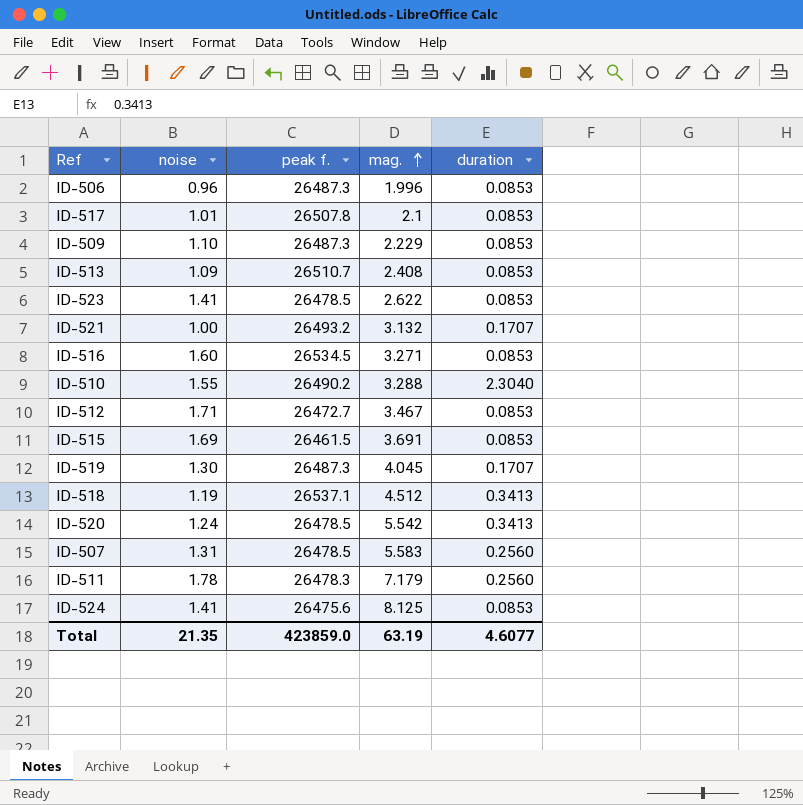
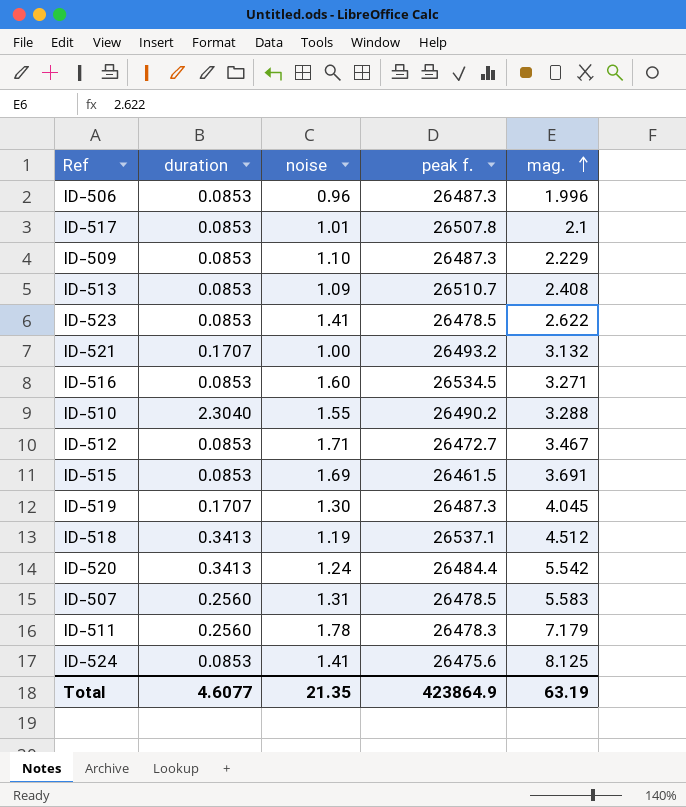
column duration | position: 5 -> 2
ID-520 | peak f.: 26478.5 -> 26484.4
Total | peak f.: 423859.0 -> 423864.9

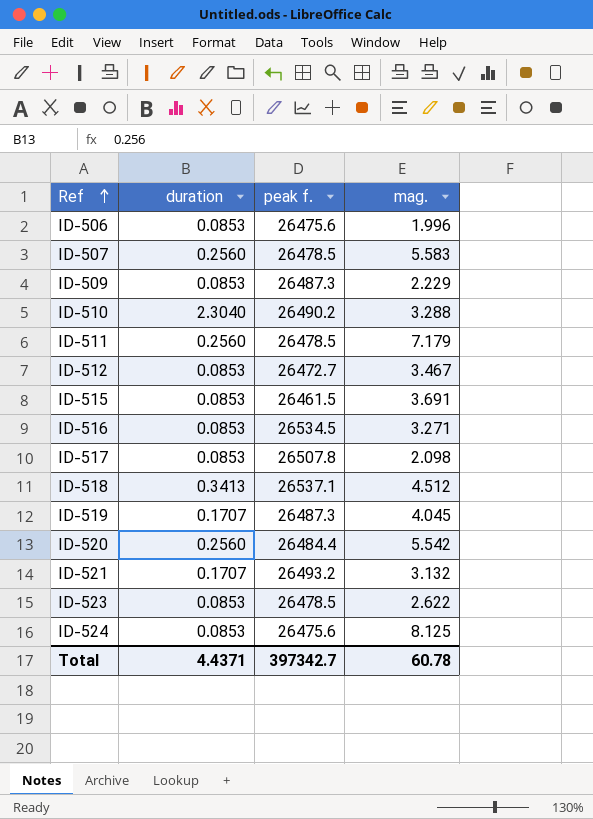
row order: mag. ascending -> Ref ascending
column noise | position: 3 -> none
row ID-513: 0.0853 | 1.09 | 26510.7 | 2.408 -> none
ID-506 | peak f.: 26487.3 -> 26475.6
ID-511 | peak f.: 26478.3 -> 26478.5
ID-517 | mag.: 2.1 -> 2.098
ID-520 | duration: 0.3413 -> 0.2560
Total | duration: 4.6077 -> 4.4371
Total | peak f.: 423864.9 -> 397342.7
Total | mag.: 63.19 -> 60.78

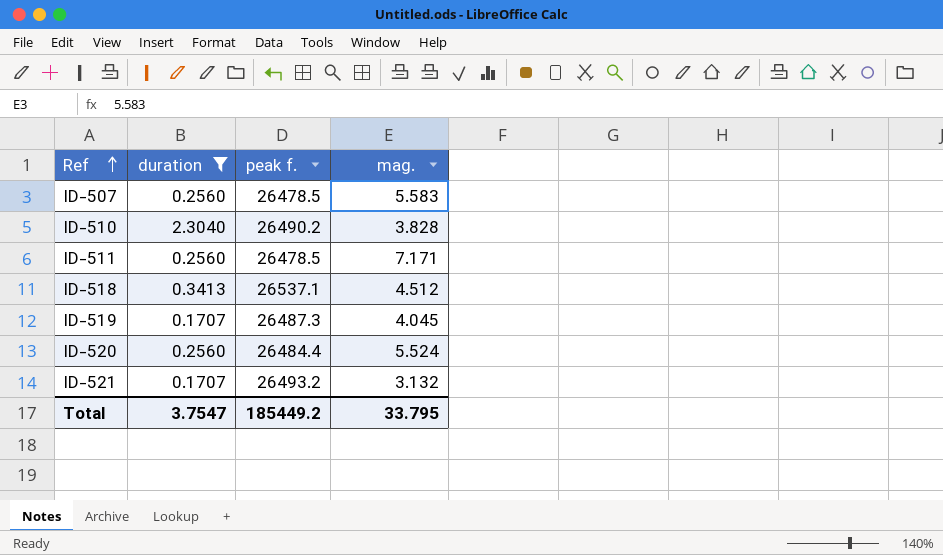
filter: none -> duration != 0.0853
ID-510 | mag.: 3.288 -> 3.828
ID-511 | mag.: 7.179 -> 7.171
ID-520 | mag.: 5.542 -> 5.524
Total | duration: 4.4371 -> 3.7547
Total | peak f.: 397342.7 -> 185449.2
Total | mag.: 60.78 -> 33.795

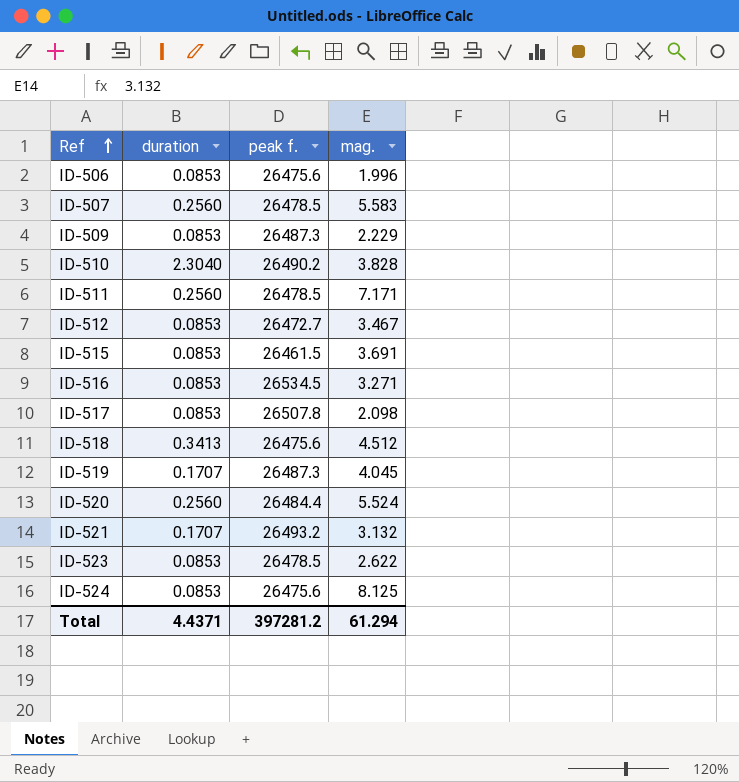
filter: duration != 0.0853 -> none
ID-518 | peak f.: 26537.1 -> 26475.6
Total | duration: 3.7547 -> 4.4371
Total | peak f.: 185449.2 -> 397281.2
Total | mag.: 33.795 -> 61.294

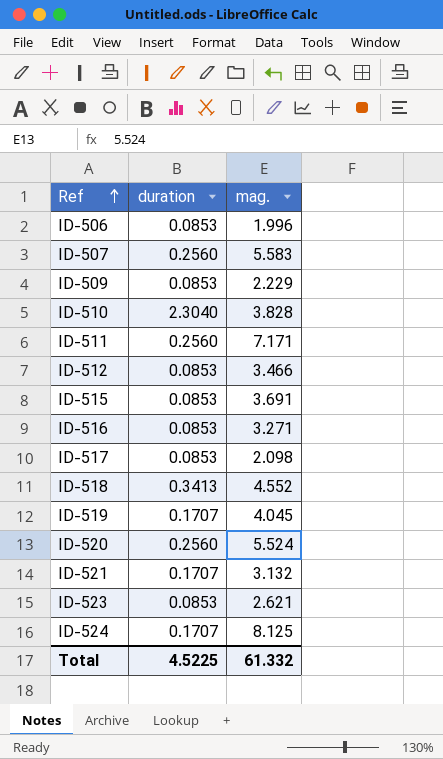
column peak f. | position: 3 -> none
ID-512 | mag.: 3.467 -> 3.466
ID-518 | mag.: 4.512 -> 4.552
ID-523 | mag.: 2.622 -> 2.621
ID-524 | duration: 0.0853 -> 0.1707
Total | duration: 4.4371 -> 4.5225
Total | mag.: 61.294 -> 61.332

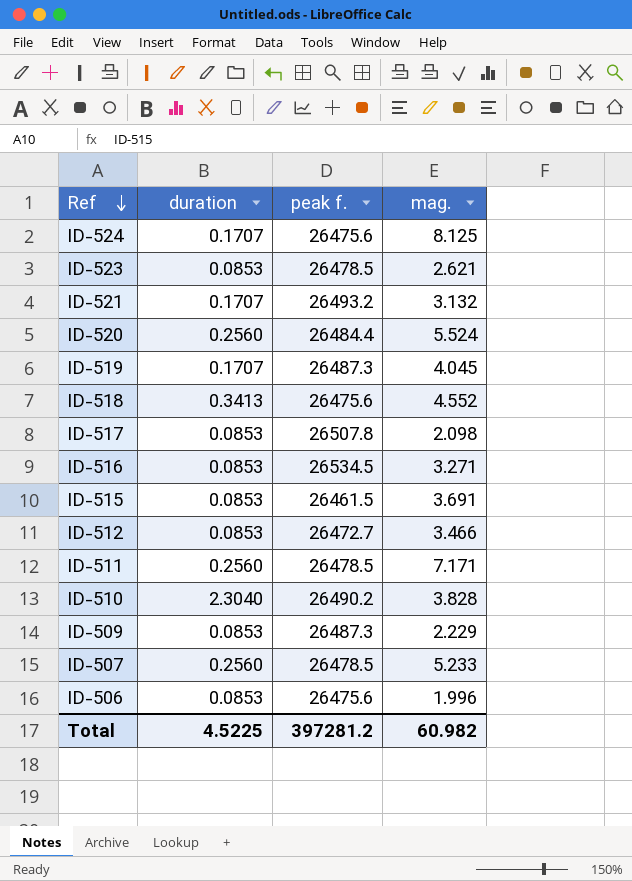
row order: Ref ascending -> Ref descending
column peak f. | position: none -> 3
ID-507 | mag.: 5.583 -> 5.233
Total | mag.: 61.332 -> 60.982

